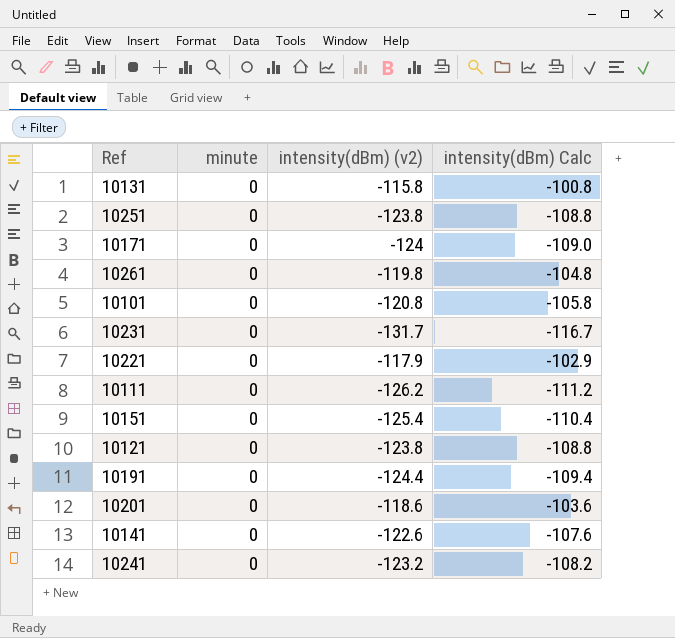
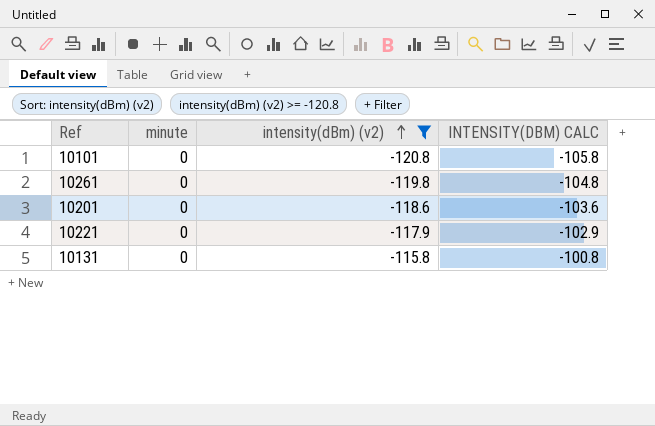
filter: none -> intensity(dBm) (v2) >= -120.8
row order: none -> intensity(dBm) (v2) ascending
column name: intensity(dBm) Calc -> INTENSITY(DBM) CALC

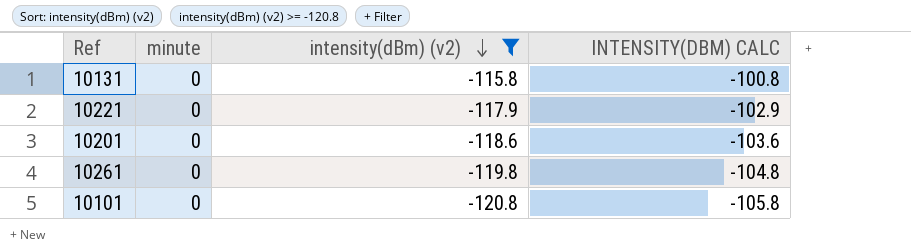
row order: intensity(dBm) (v2) ascending -> intensity(dBm) (v2) descending

